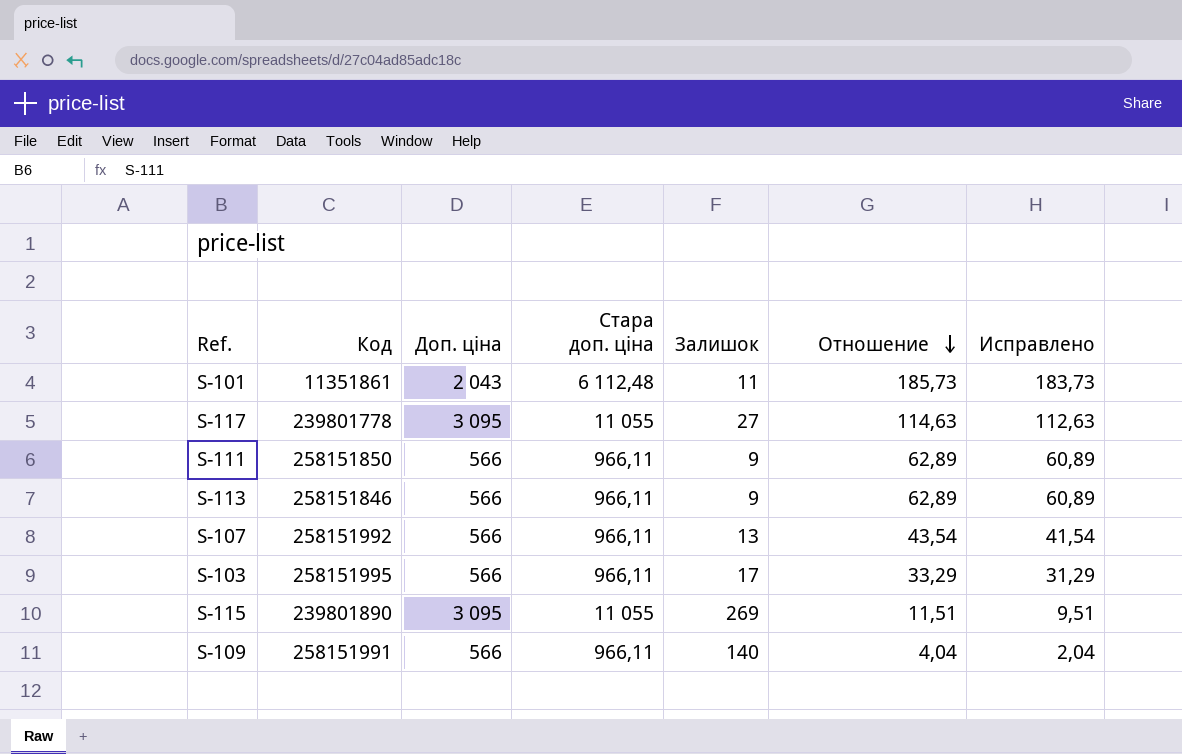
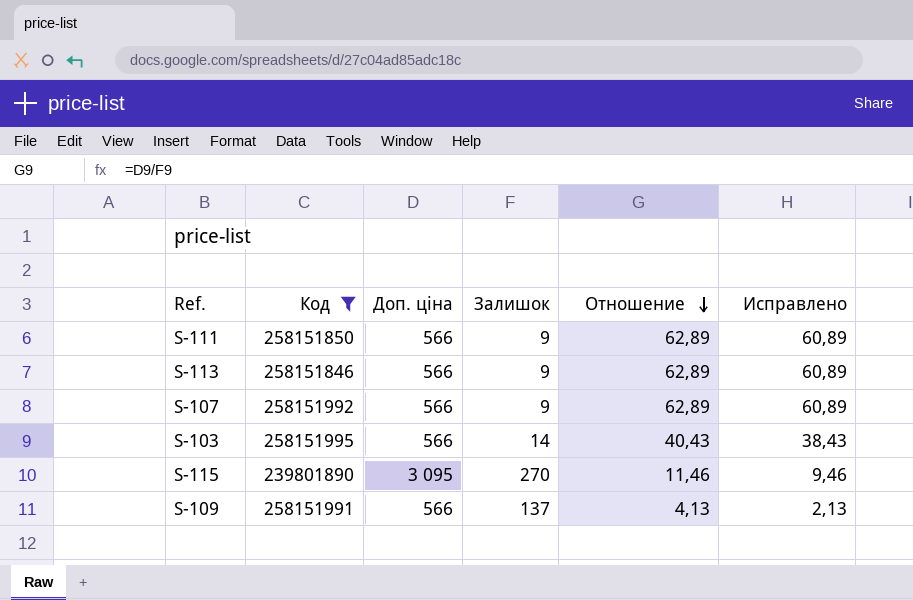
filter: none -> Код >= 239801890
column Стара доп. ціна | position: 4 -> none
S-107 | Залишок: 13 -> 9
S-107 | Отношение: 43,54 -> 62,89
S-107 | Исправлено: 41,54 -> 60,89
S-103 | Залишок: 17 -> 14
S-103 | Отношение: 33,29 -> 40,43
S-103 | Исправлено: 31,29 -> 38,43
S-115 | Залишок: 269 -> 270
S-115 | Отношение: 11,51 -> 11,46
S-115 | Исправлено: 9,51 -> 9,46
S-109 | Залишок: 140 -> 137
S-109 | Отношение: 4,04 -> 4,13
S-109 | Исправлено: 2,04 -> 2,13

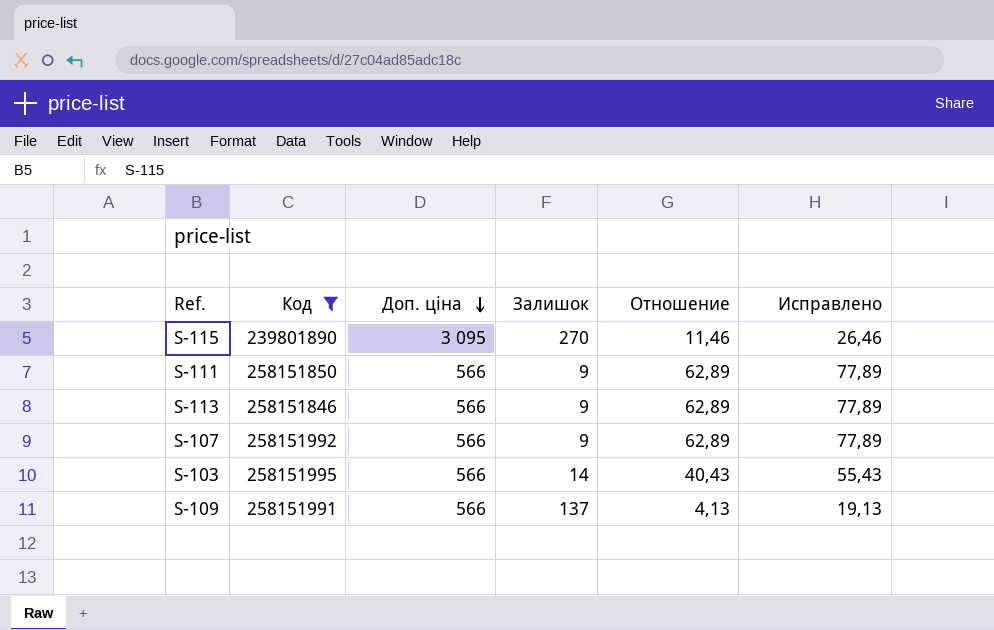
row order: Отношение descending -> Доп. ціна descending
column Исправлено | formula: [Отношение] - 2 -> [Отношение] + 15

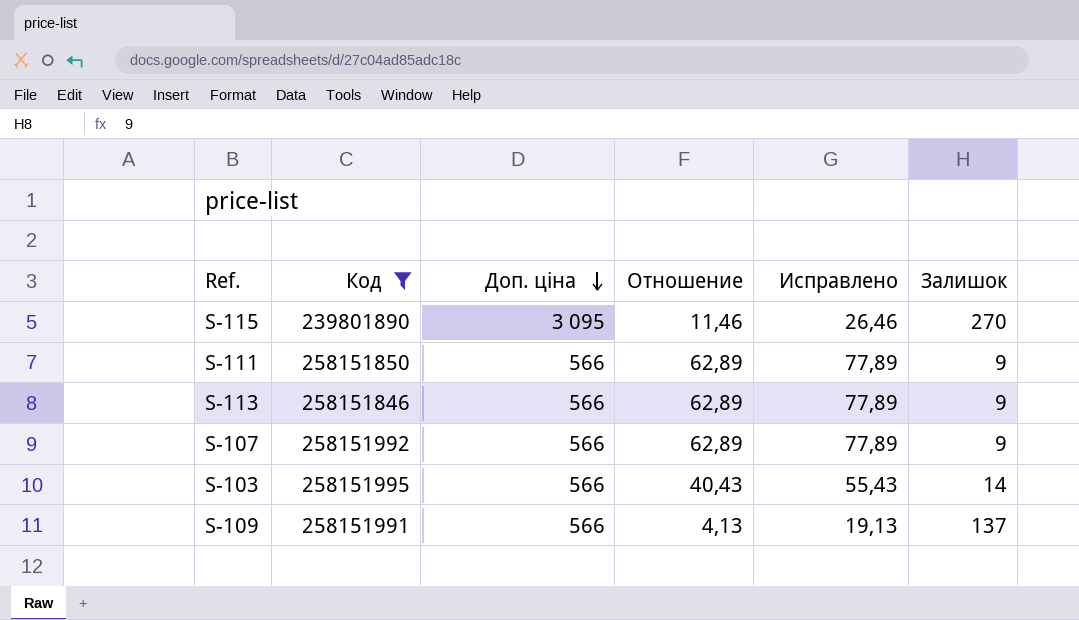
column Залишок | position: 4 -> 6

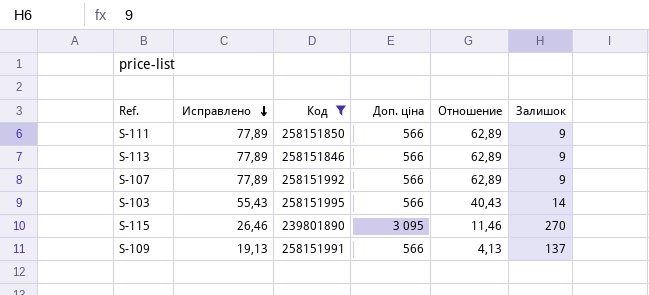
row order: Доп. ціна descending -> Исправлено descending
column Исправлено | position: 5 -> 2

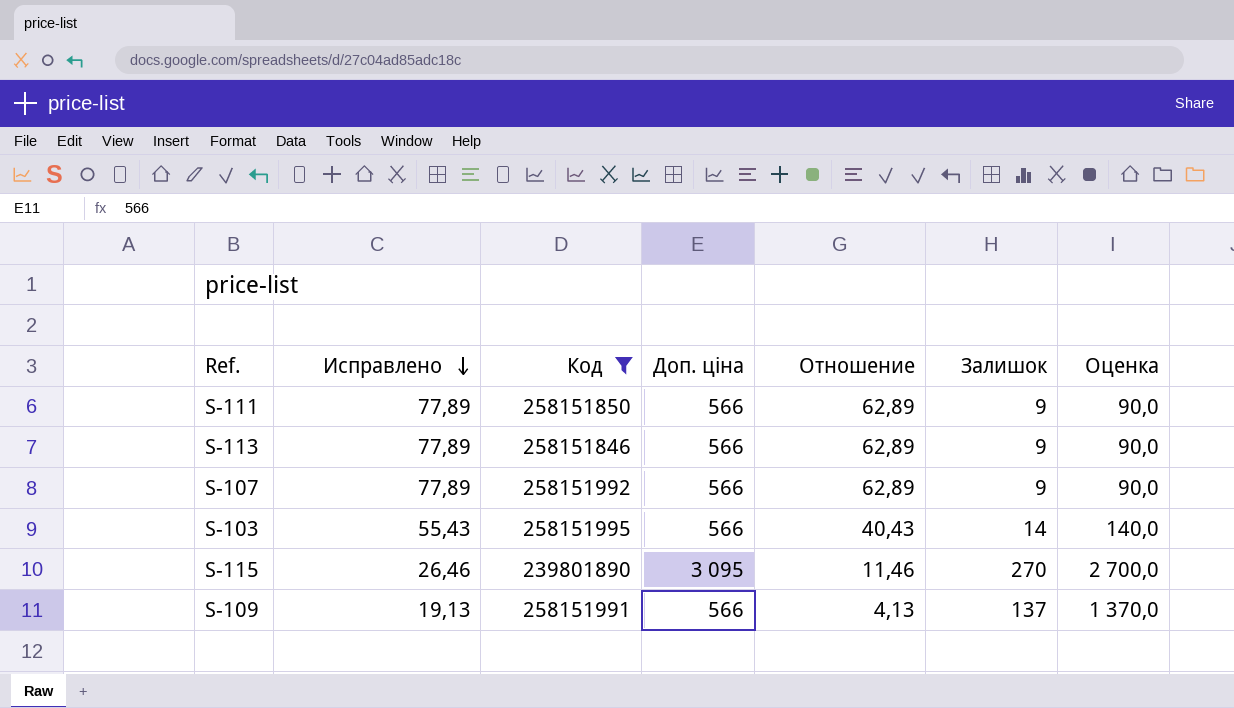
column Оценка | formula: none -> [Залишок] * 10

